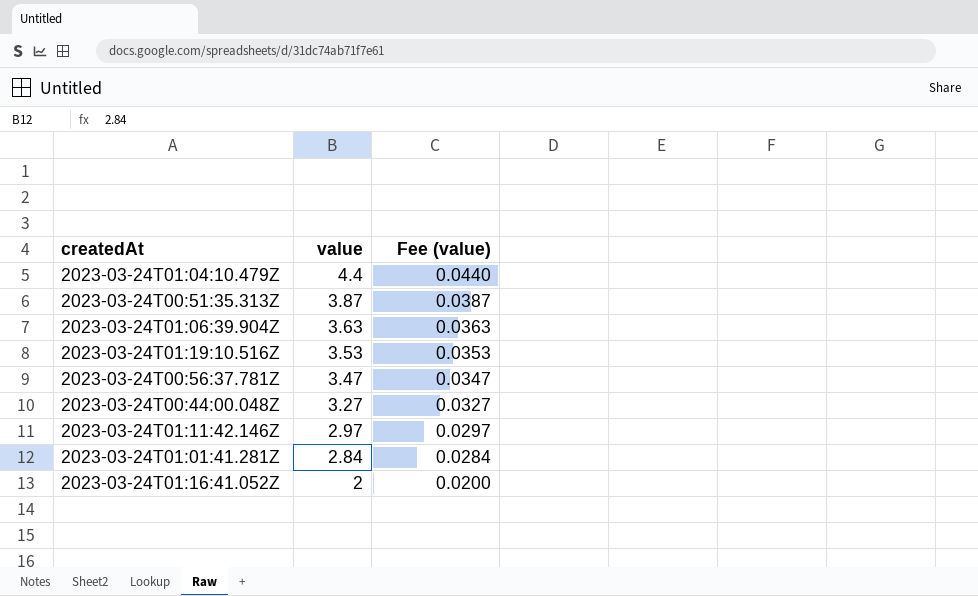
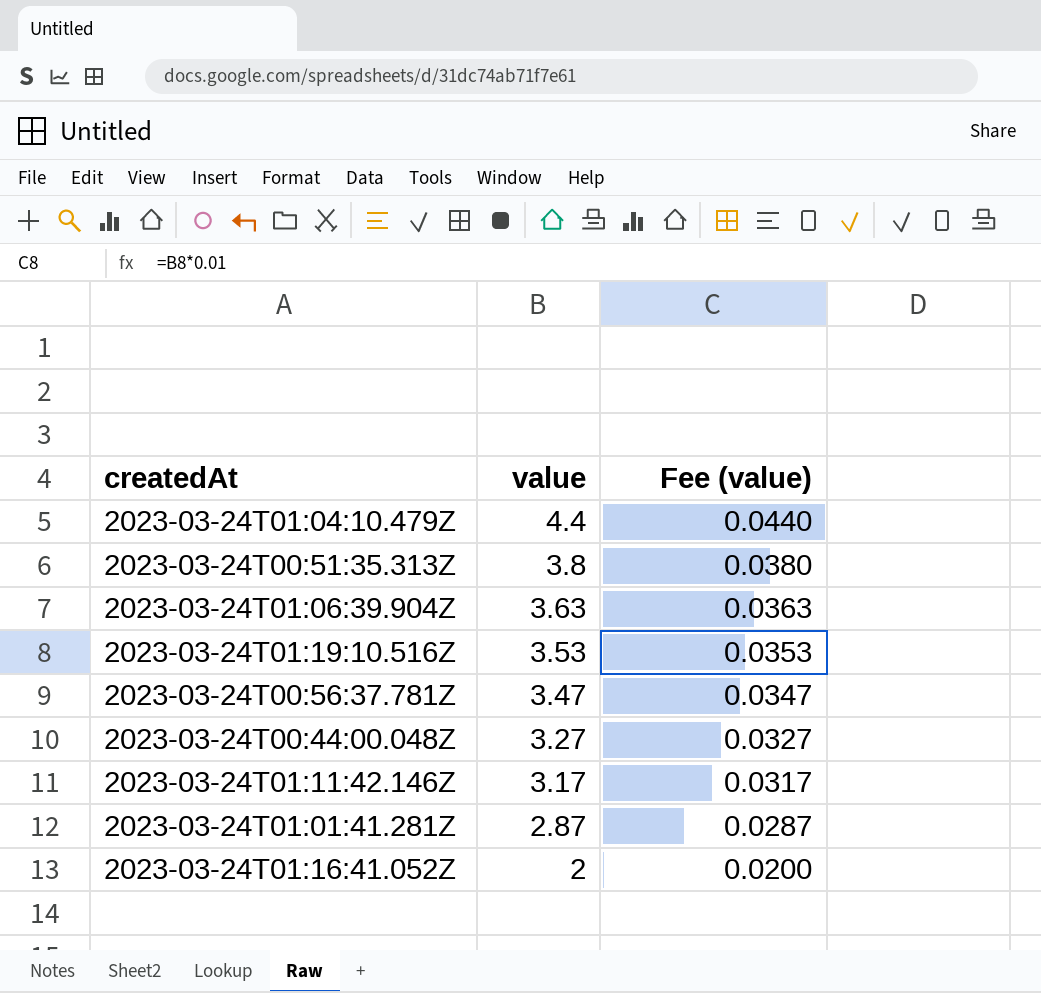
2023-03-24T00:51:35.313Z | value: 3.87 -> 3.8
2023-03-24T00:51:35.313Z | Fee (value): 0.0387 -> 0.0380
2023-03-24T01:11:42.146Z | value: 2.97 -> 3.17
2023-03-24T01:11:42.146Z | Fee (value): 0.0297 -> 0.0317
2023-03-24T01:01:41.281Z | value: 2.84 -> 2.87
2023-03-24T01:01:41.281Z | Fee (value): 0.0284 -> 0.0287

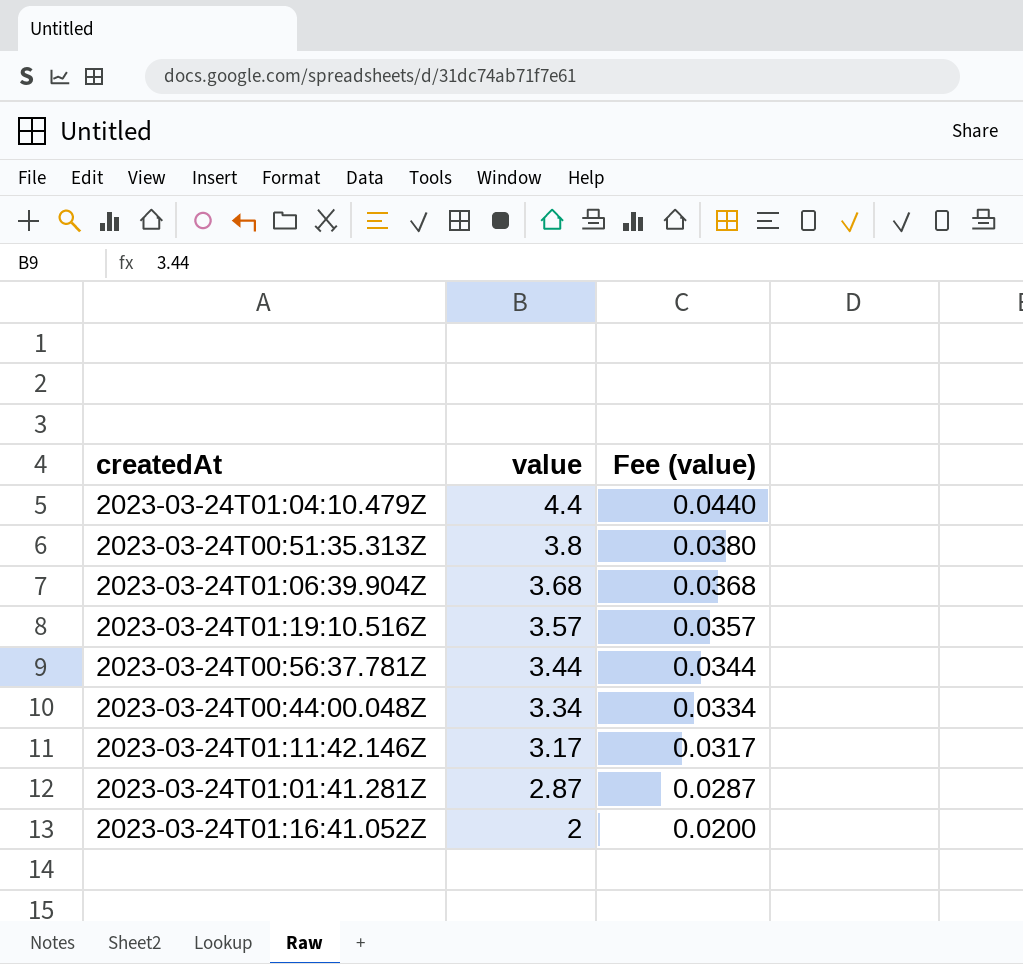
2023-03-24T01:06:39.904Z | value: 3.63 -> 3.68
2023-03-24T01:06:39.904Z | Fee (value): 0.0363 -> 0.0368
2023-03-24T01:19:10.516Z | value: 3.53 -> 3.57
2023-03-24T01:19:10.516Z | Fee (value): 0.0353 -> 0.0357
2023-03-24T00:56:37.781Z | value: 3.47 -> 3.44
2023-03-24T00:56:37.781Z | Fee (value): 0.0347 -> 0.0344
2023-03-24T00:44:00.048Z | value: 3.27 -> 3.34
2023-03-24T00:44:00.048Z | Fee (value): 0.0327 -> 0.0334

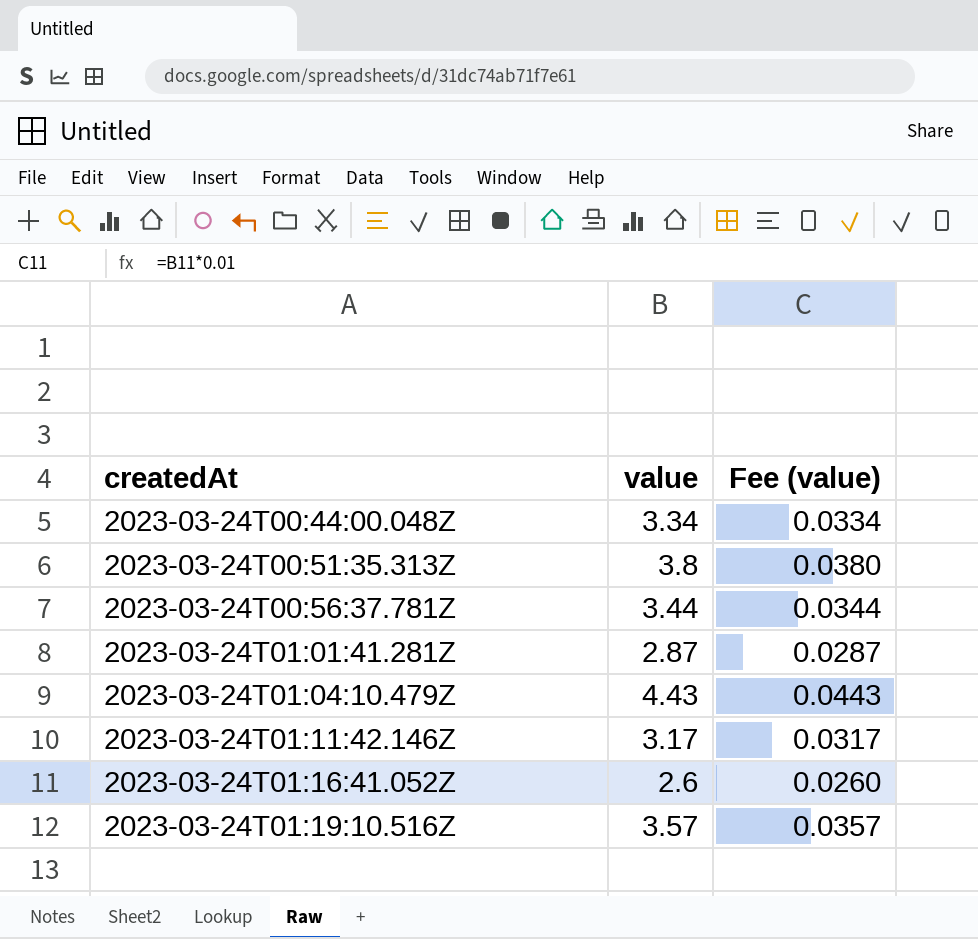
row order: value descending -> createdAt ascending
row 2023-03-24T01:06:39.904Z: 3.68 | 0.0368 -> none
2023-03-24T01:04:10.479Z | value: 4.4 -> 4.43
2023-03-24T01:04:10.479Z | Fee (value): 0.0440 -> 0.0443
2023-03-24T01:16:41.052Z | value: 2 -> 2.6
2023-03-24T01:16:41.052Z | Fee (value): 0.0200 -> 0.0260

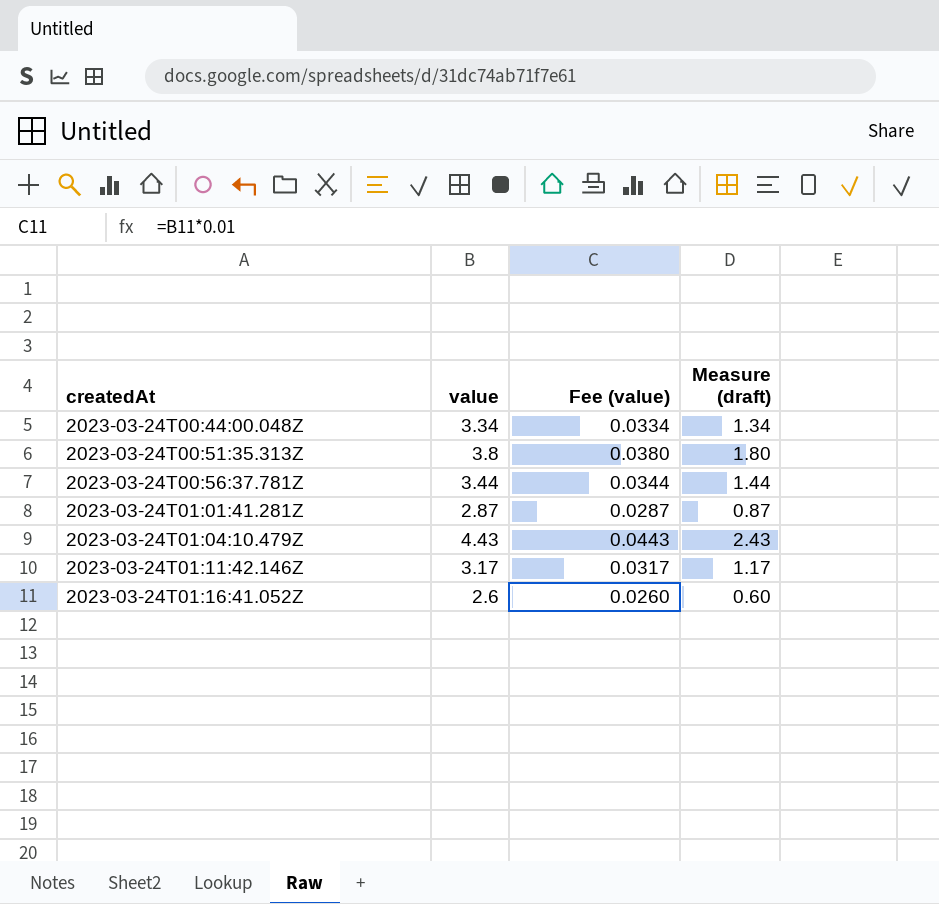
column Measure (draft) | formula: none -> [value] - 2
row 2023-03-24T01:19:10.516Z: 3.57 | 0.0357 -> none

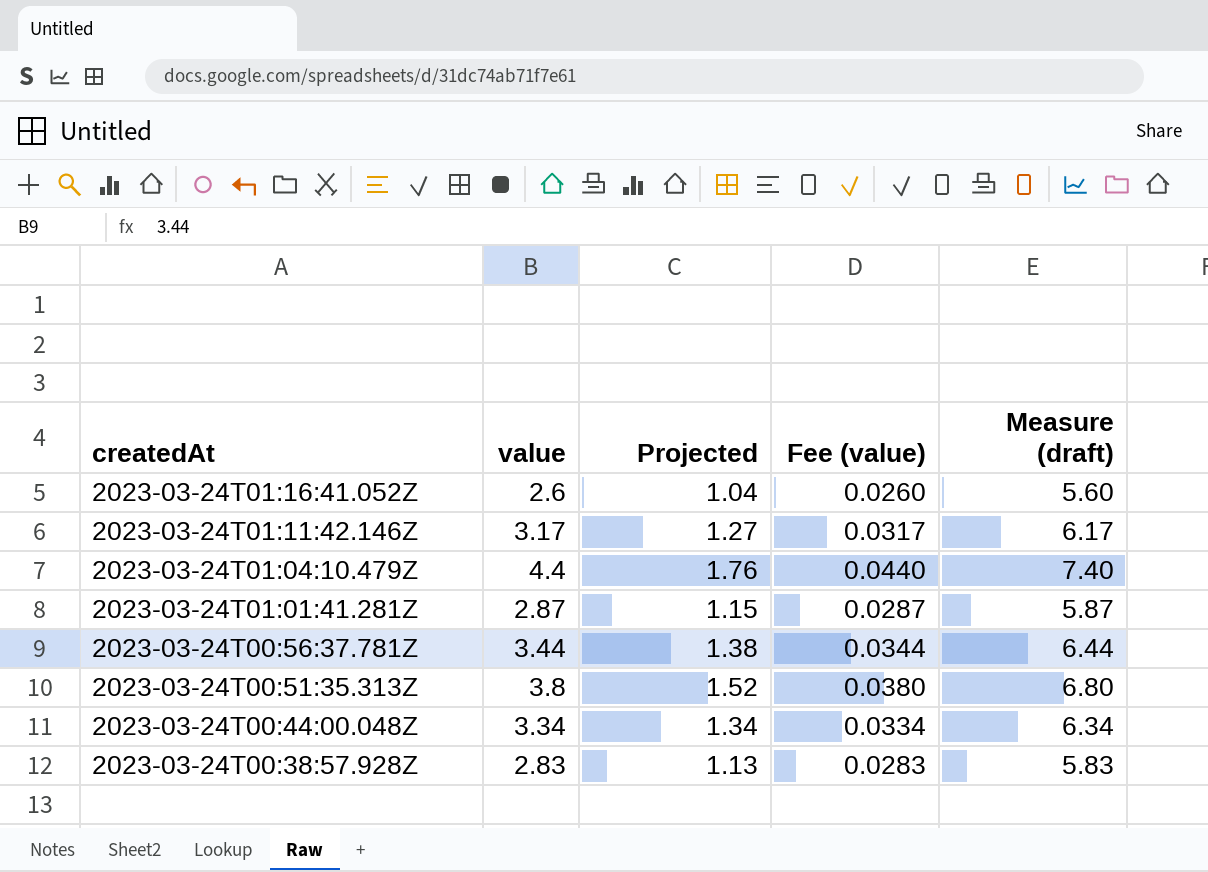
row order: createdAt ascending -> createdAt descending
column Projected | formula: none -> [value] * 0.4
column Measure (draft) | formula: [value] - 2 -> [value] + 3
2023-03-24T01:04:10.479Z | value: 4.43 -> 4.4
2023-03-24T01:04:10.479Z | Fee (value): 0.0443 -> 0.0440
row 2023-03-24T00:38:57.928Z: none -> 2.83 | 1.13 | 0.0283 | 5.83

